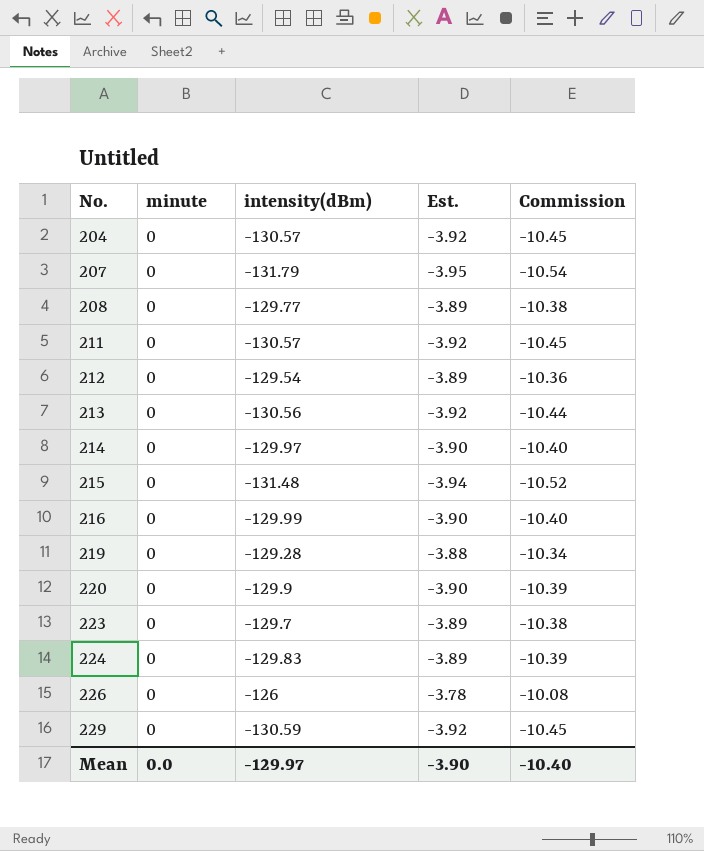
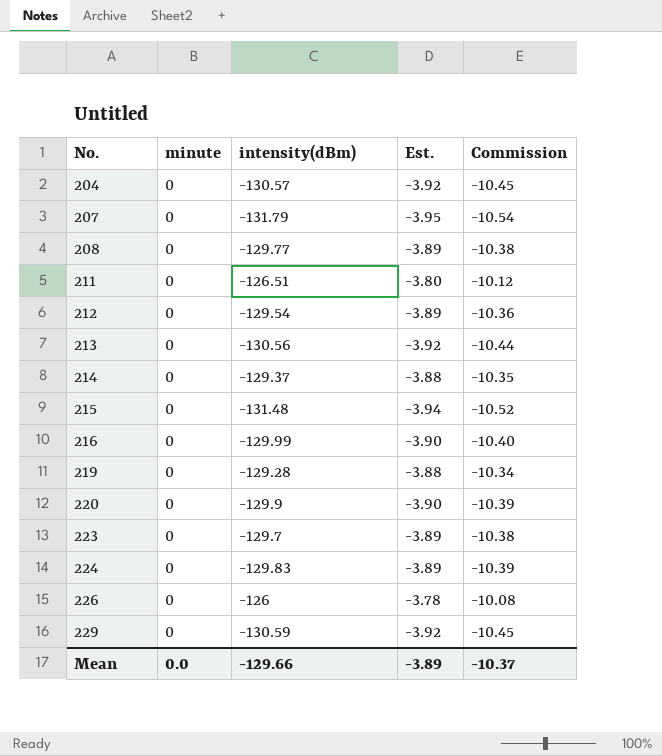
211 | intensity(dBm): -130.57 -> -126.51
211 | Est.: -3.92 -> -3.80
211 | Commission: -10.45 -> -10.12
214 | intensity(dBm): -129.97 -> -129.37
214 | Est.: -3.90 -> -3.88
214 | Commission: -10.40 -> -10.35
Mean | intensity(dBm): -129.97 -> -129.66
Mean | Est.: -3.90 -> -3.89
Mean | Commission: -10.40 -> -10.37

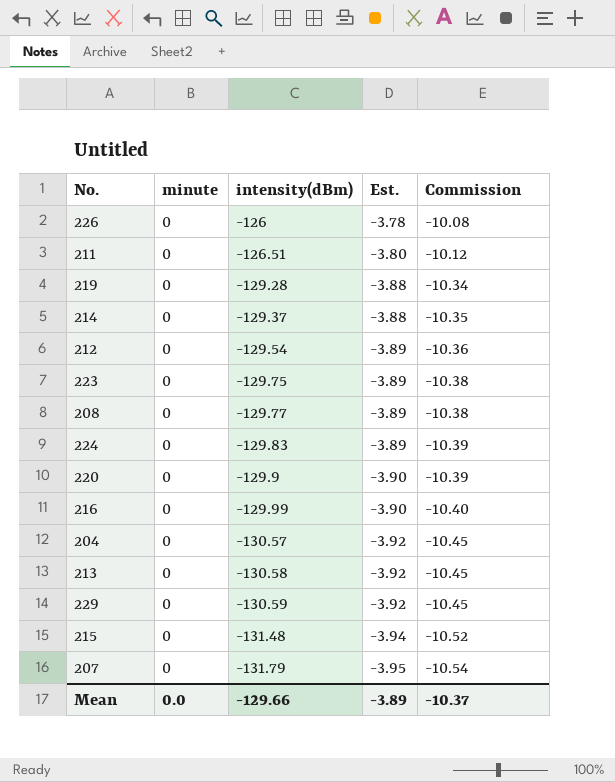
row order: No. ascending -> intensity(dBm) descending
223 | intensity(dBm): -129.7 -> -129.75
213 | intensity(dBm): -130.56 -> -130.58
213 | Commission: -10.44 -> -10.45

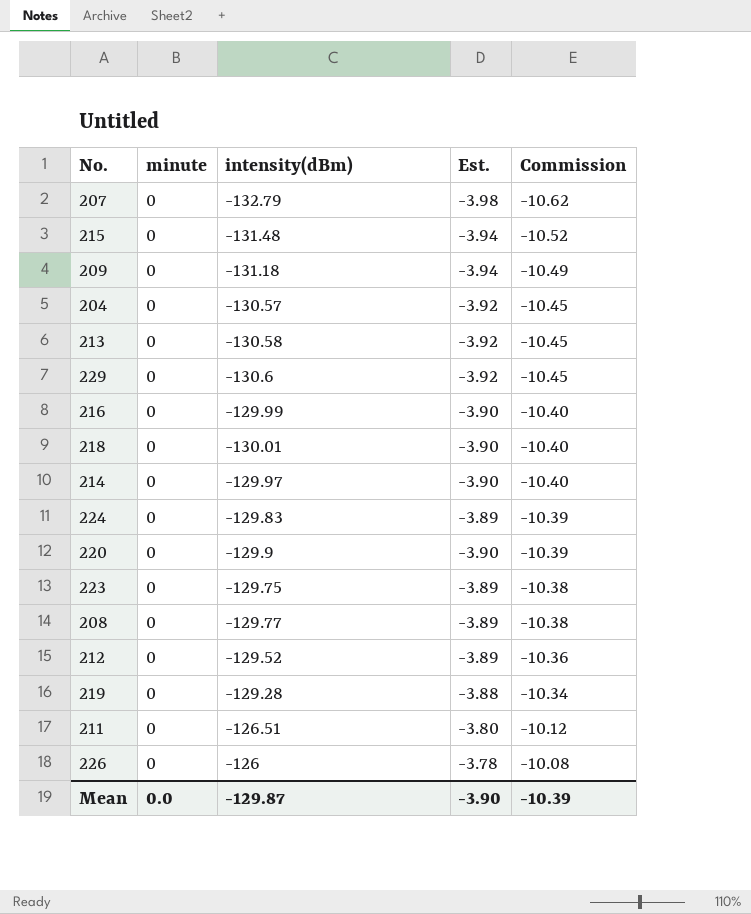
row order: intensity(dBm) descending -> Commission ascending
207 | intensity(dBm): -131.79 -> -132.79
207 | Est.: -3.95 -> -3.98
207 | Commission: -10.54 -> -10.62
row 209: none -> 0 | -131.18 | -3.94 | -10.49
229 | intensity(dBm): -130.59 -> -130.6
row 218: none -> 0 | -130.01 | -3.90 | -10.40
214 | intensity(dBm): -129.37 -> -129.97
214 | Est.: -3.88 -> -3.90
214 | Commission: -10.35 -> -10.40
212 | intensity(dBm): -129.54 -> -129.52
Mean | intensity(dBm): -129.66 -> -129.87
Mean | Est.: -3.89 -> -3.90
Mean | Commission: -10.37 -> -10.39

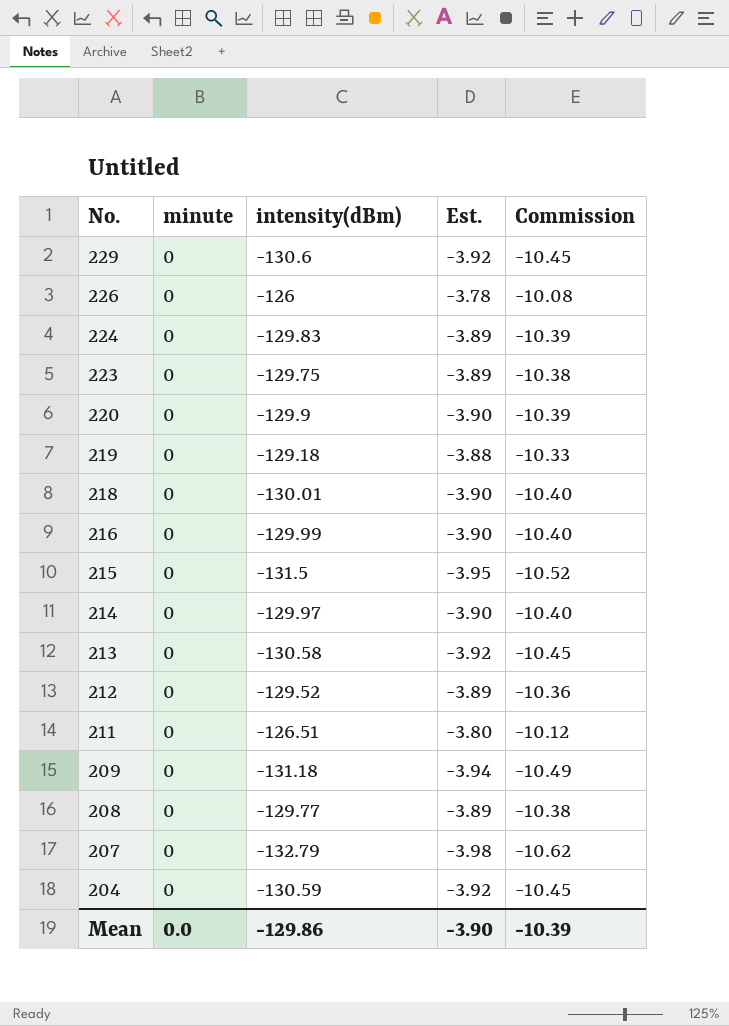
row order: Commission ascending -> No. descending
219 | intensity(dBm): -129.28 -> -129.18
219 | Commission: -10.34 -> -10.33
215 | intensity(dBm): -131.48 -> -131.5
215 | Est.: -3.94 -> -3.95
204 | intensity(dBm): -130.57 -> -130.59
Mean | intensity(dBm): -129.87 -> -129.86

